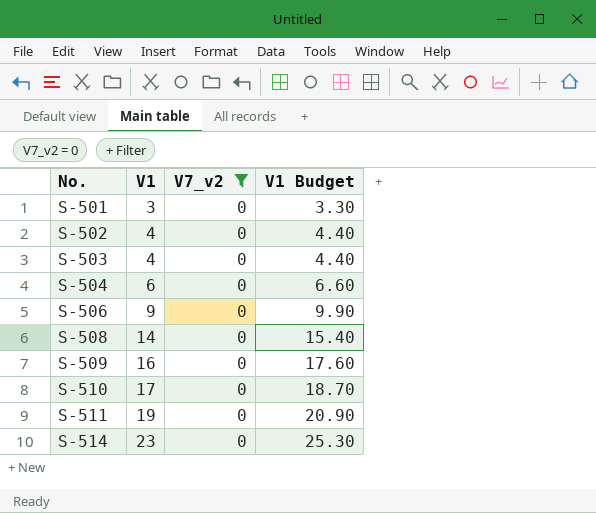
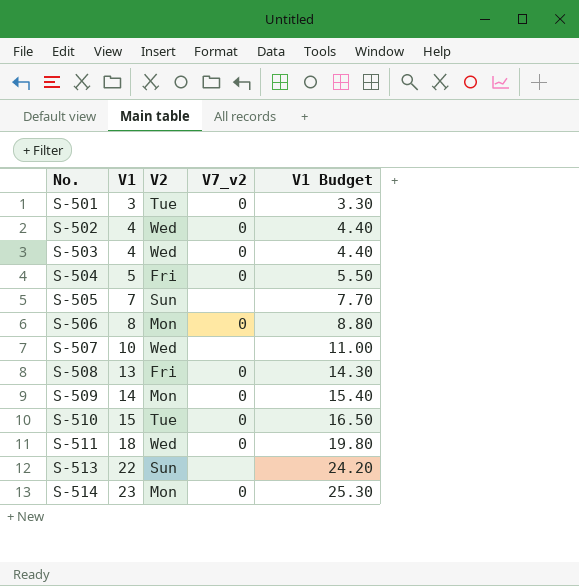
filter: V7_v2 = 0 -> none
column V2 | position: none -> 3
S-504 | V1: 6 -> 5
S-504 | V1 Budget: 6.60 -> 5.50
S-506 | V1: 9 -> 8
S-506 | V1 Budget: 9.90 -> 8.80
S-508 | V1: 14 -> 13
S-508 | V1 Budget: 15.40 -> 14.30
S-509 | V1: 16 -> 14
S-509 | V1 Budget: 17.60 -> 15.40
S-510 | V1: 17 -> 15
S-510 | V1 Budget: 18.70 -> 16.50
S-511 | V1: 19 -> 18
S-511 | V1 Budget: 20.90 -> 19.80

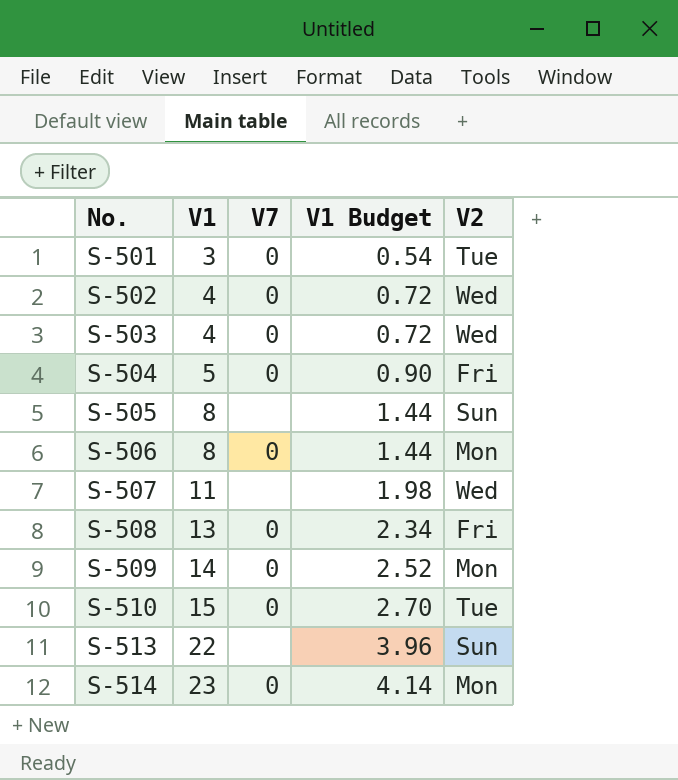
column name: V7_v2 -> V7
column V1 Budget | formula: [V1] * 1.1 -> [V1] * 0.18
column V2 | position: 3 -> 5
row S-511: 18 | Wed | 0 | 19.80 -> none
S-505 | V1: 7 -> 8
S-507 | V1: 10 -> 11

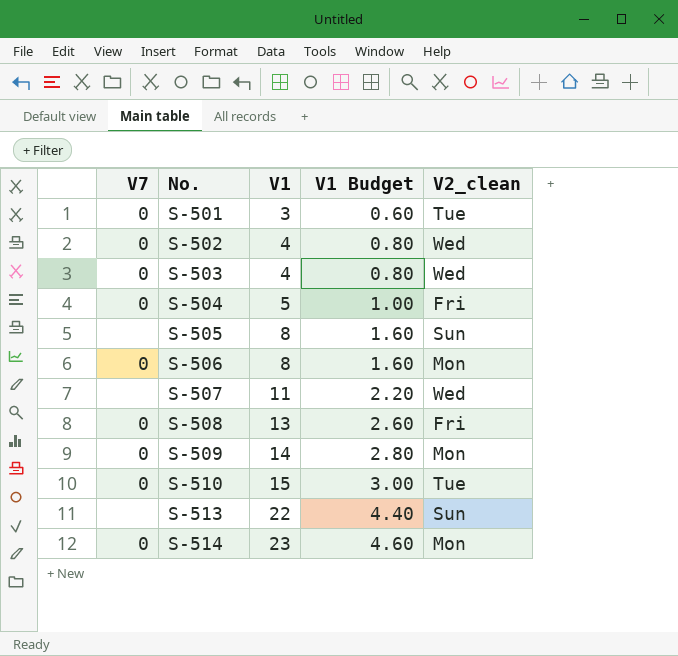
column V7 | position: 3 -> 1
column V1 Budget | formula: [V1] * 0.18 -> [V1] * 0.2
column name: V2 -> V2_clean

